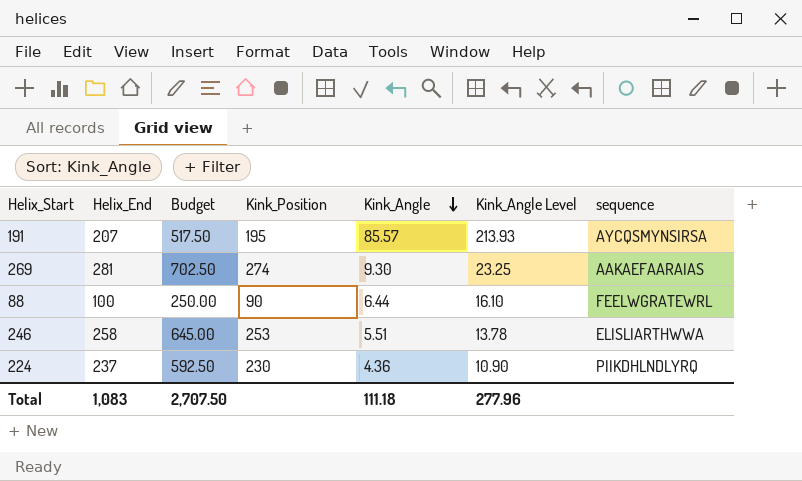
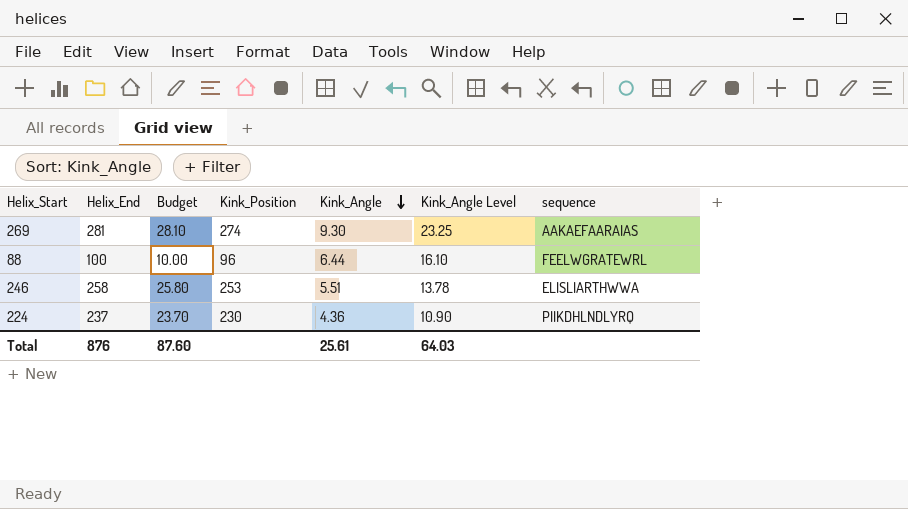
column Budget | formula: [Helix_End] * 2.5 -> [Helix_End] * 0.1
row 191: 207 | 517.50 | 195 | 85.57 | 213.93 | AYCQSMYNSIRSA -> none
88 | Kink_Position: 90 -> 96
Total | Helix_End: 1,083 -> 876
Total | Budget: 2,707.50 -> 87.60
Total | Kink_Angle: 111.18 -> 25.61
Total | Kink_Angle Level: 277.96 -> 64.03

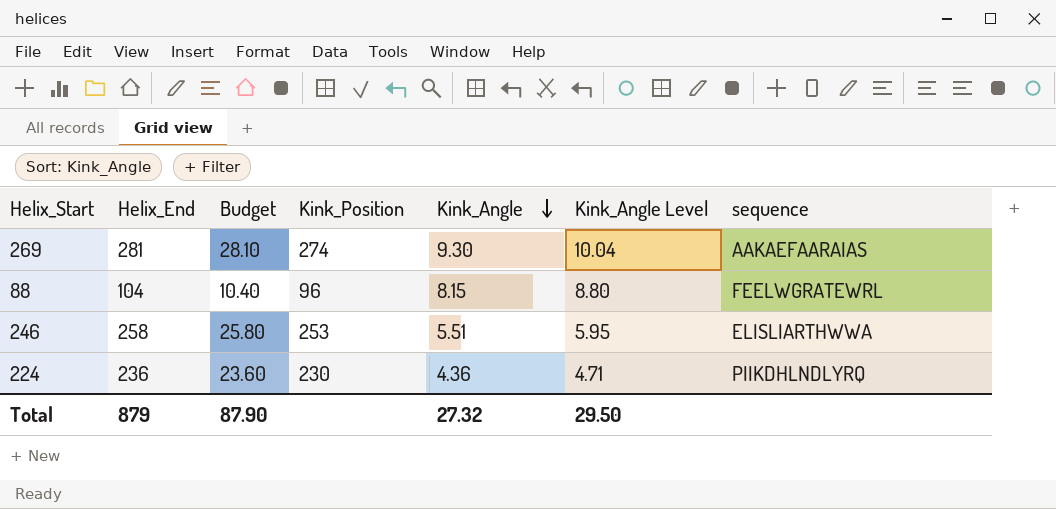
column Kink_Angle Level | formula: [Kink_Angle] * 2.5 -> [Kink_Angle] * 1.08
88 | Helix_End: 100 -> 104
88 | Budget: 10.00 -> 10.40
88 | Kink_Angle: 6.44 -> 8.15
224 | Helix_End: 237 -> 236
224 | Budget: 23.70 -> 23.60
Total | Helix_End: 876 -> 879
Total | Budget: 87.60 -> 87.90
Total | Kink_Angle: 25.61 -> 27.32
Total | Kink_Angle Level: 64.03 -> 29.50

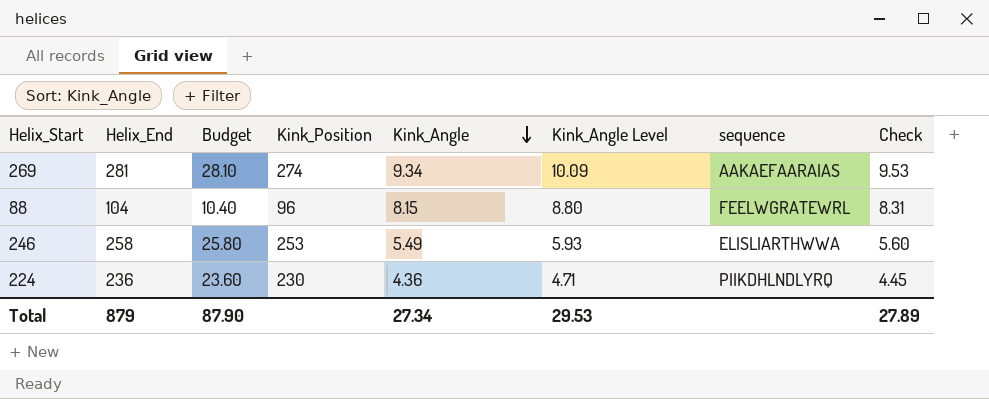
column Check | formula: none -> [Kink_Angle] * 1.02
269 | Kink_Angle: 9.30 -> 9.34
269 | Kink_Angle Level: 10.04 -> 10.09
246 | Kink_Angle: 5.51 -> 5.49
246 | Kink_Angle Level: 5.95 -> 5.93
Total | Kink_Angle: 27.32 -> 27.34
Total | Kink_Angle Level: 29.50 -> 29.53

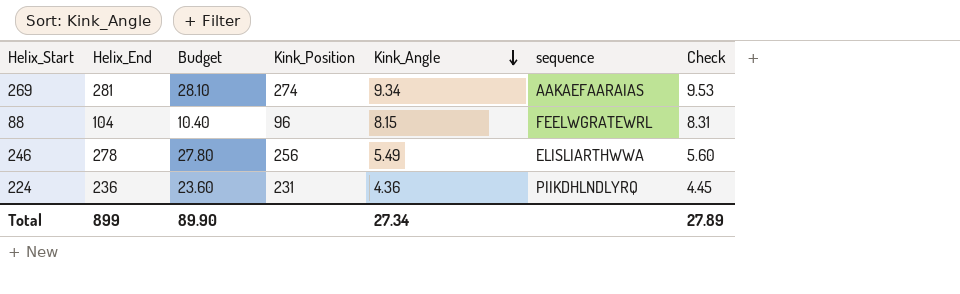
column Kink_Angle Level | formula: [Kink_Angle] * 1.08 -> none
246 | Helix_End: 258 -> 278
246 | Budget: 25.80 -> 27.80
246 | Kink_Position: 253 -> 256
224 | Kink_Position: 230 -> 231
Total | Helix_End: 879 -> 899
Total | Budget: 87.90 -> 89.90

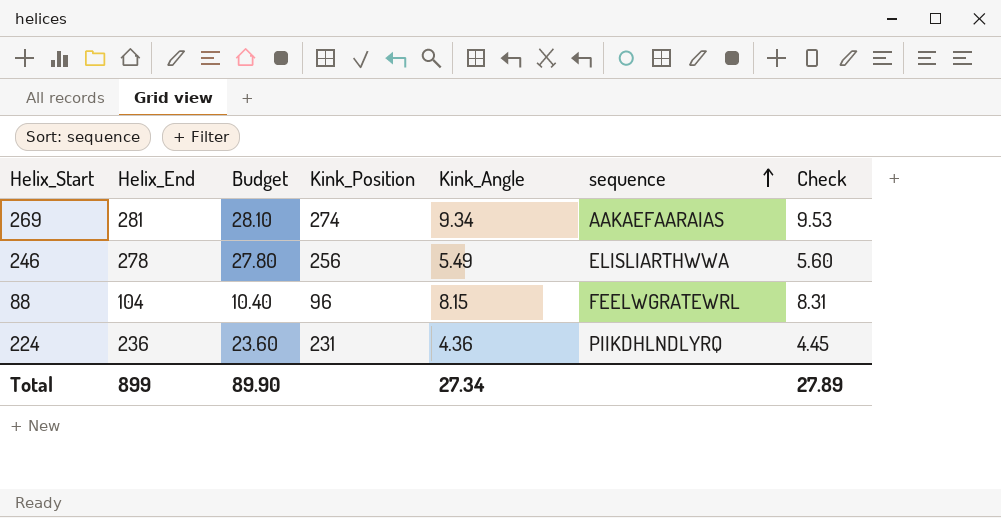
row order: Kink_Angle descending -> sequence ascending

